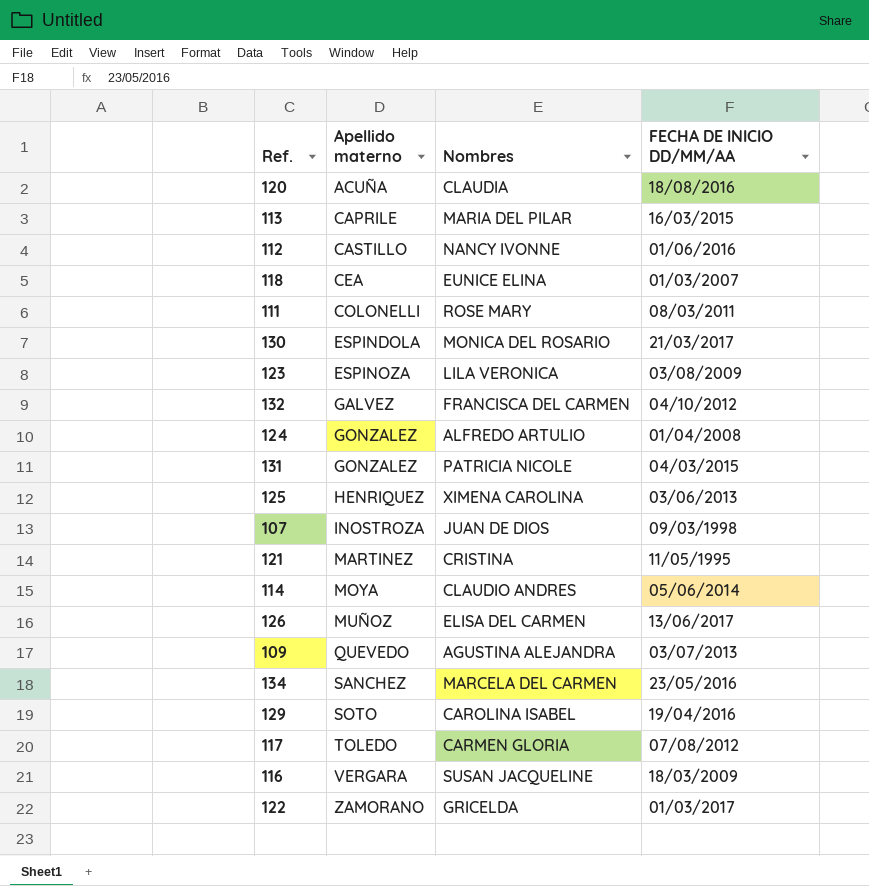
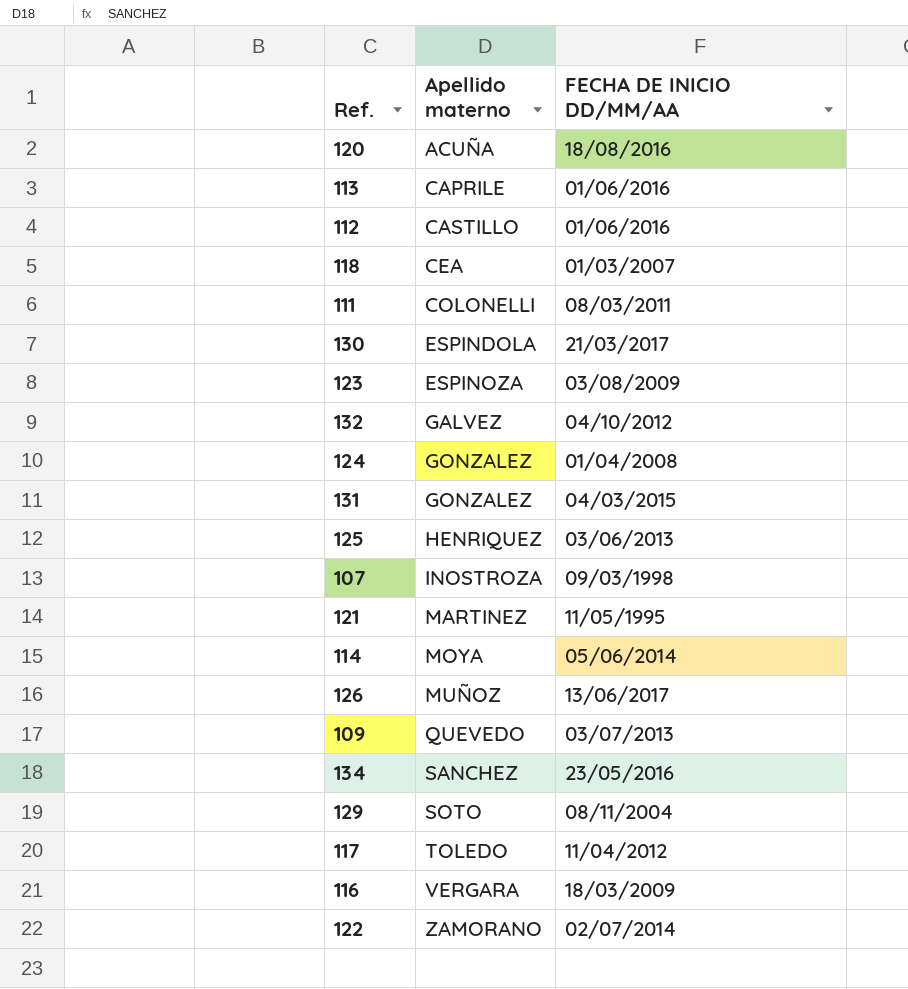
column Nombres | position: 3 -> none
113 | FECHA DE INICIO DD/MM/AA: 16/03/2015 -> 01/06/2016
129 | FECHA DE INICIO DD/MM/AA: 19/04/2016 -> 08/11/2004
117 | FECHA DE INICIO DD/MM/AA: 07/08/2012 -> 11/04/2012
122 | FECHA DE INICIO DD/MM/AA: 01/03/2017 -> 02/07/2014

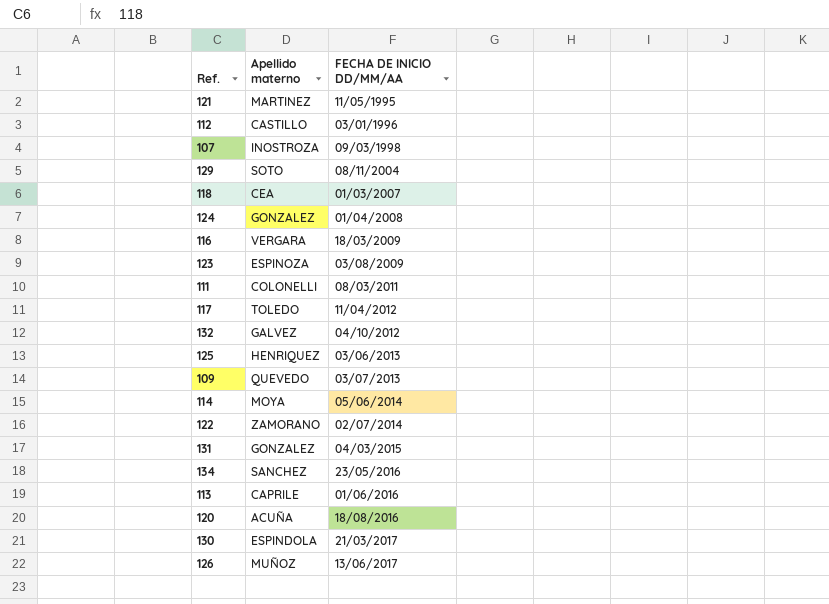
row order: Apellido materno ascending -> FECHA DE INICIO DD/MM/AA ascending
112 | FECHA DE INICIO DD/MM/AA: 01/06/2016 -> 03/01/1996

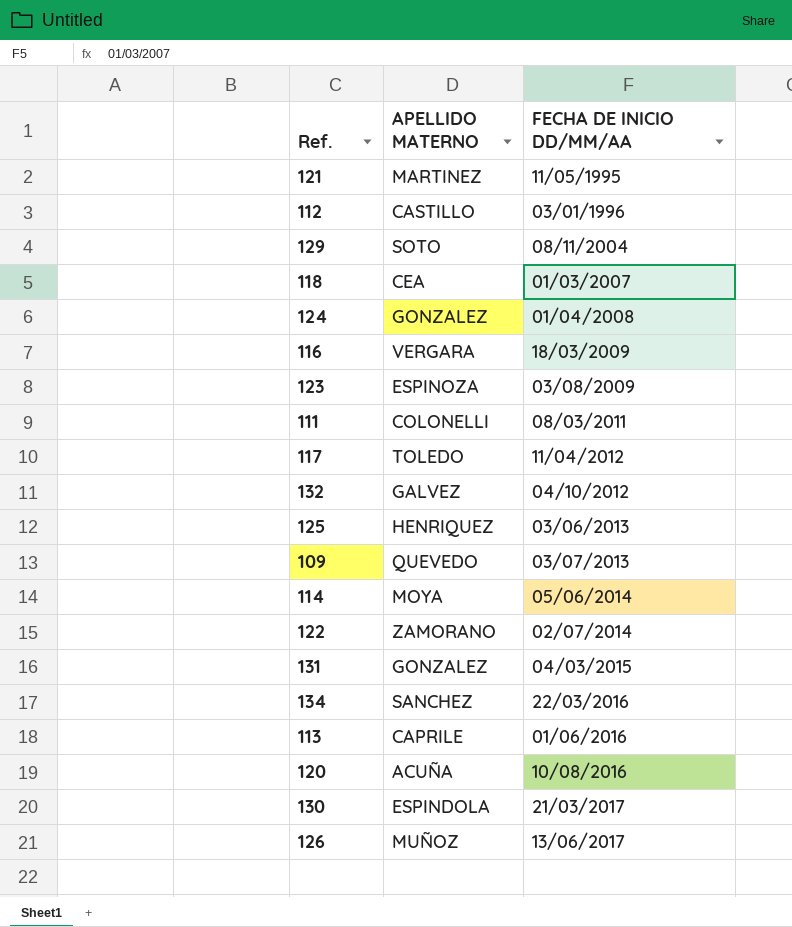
column name: Apellido materno -> APELLIDO MATERNO
row 107: INOSTROZA | 09/03/1998 -> none
134 | FECHA DE INICIO DD/MM/AA: 23/05/2016 -> 22/03/2016
120 | FECHA DE INICIO DD/MM/AA: 18/08/2016 -> 10/08/2016

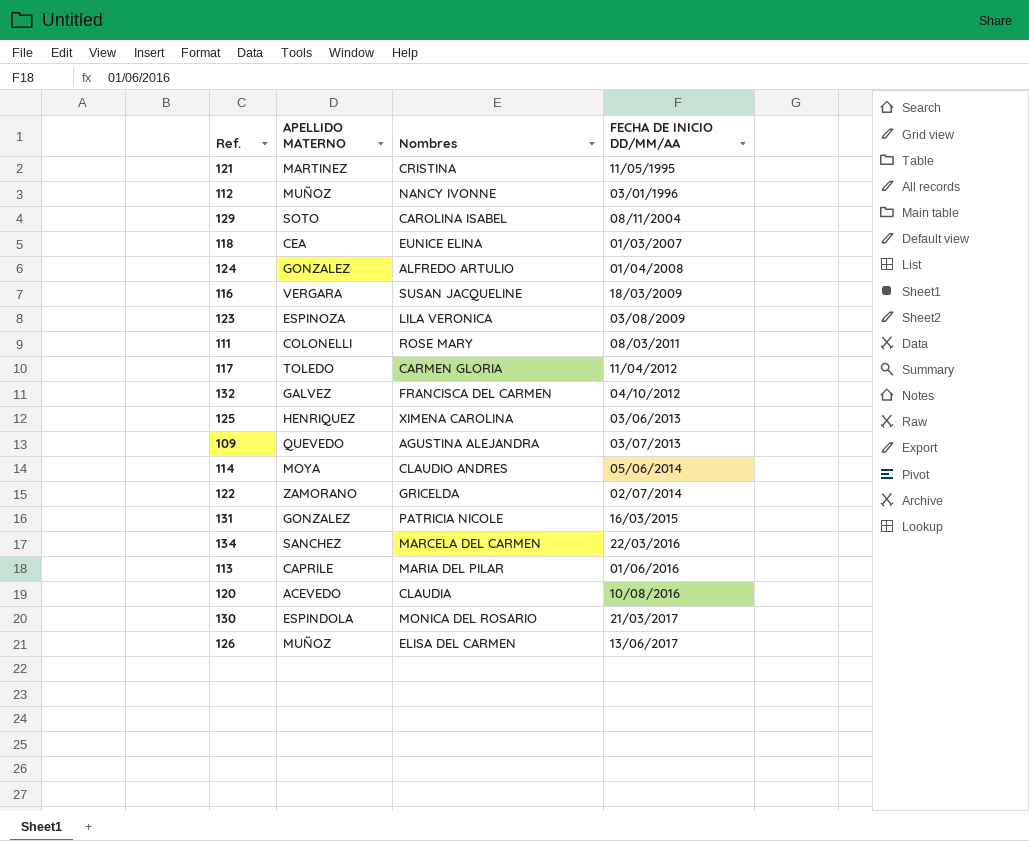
column Nombres | position: none -> 3
112 | APELLIDO MATERNO: CASTILLO -> MUÑOZ
131 | FECHA DE INICIO DD/MM/AA: 04/03/2015 -> 16/03/2015
120 | APELLIDO MATERNO: ACUÑA -> ACEVEDO

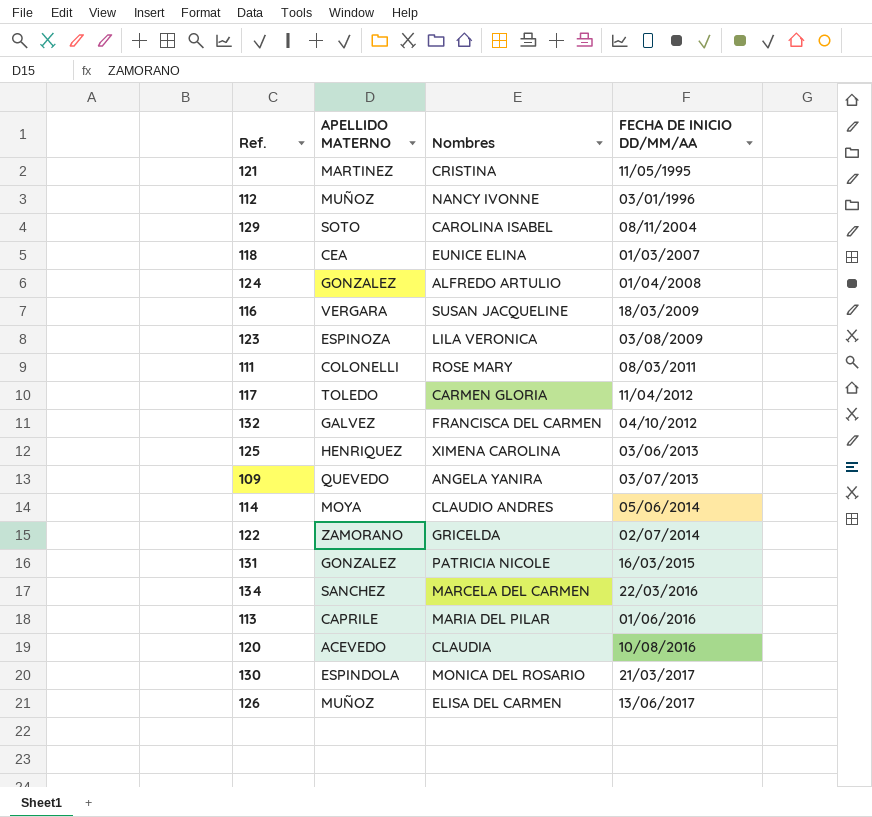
109 | Nombres: AGUSTINA ALEJANDRA -> ANGELA YANIRA

